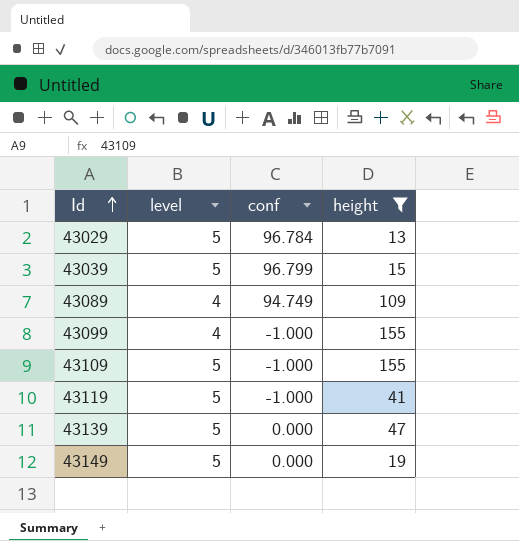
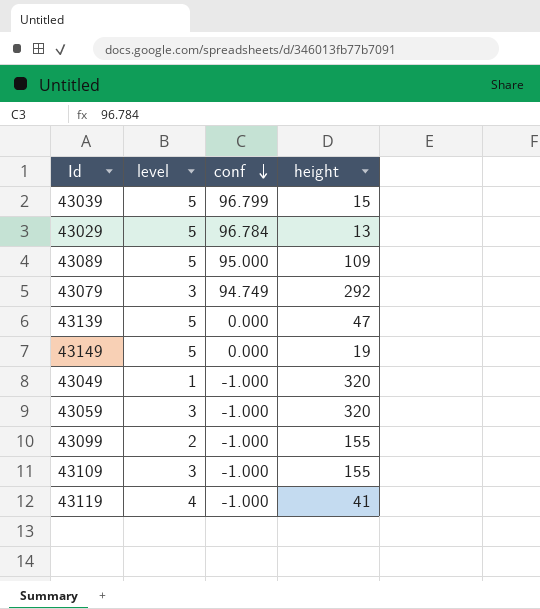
filter: height <= 155 -> none
row order: Id ascending -> conf descending
43089 | level: 4 -> 5
43089 | conf: 94.749 -> 95.000
43099 | level: 4 -> 2
43109 | level: 5 -> 3
43119 | level: 5 -> 4

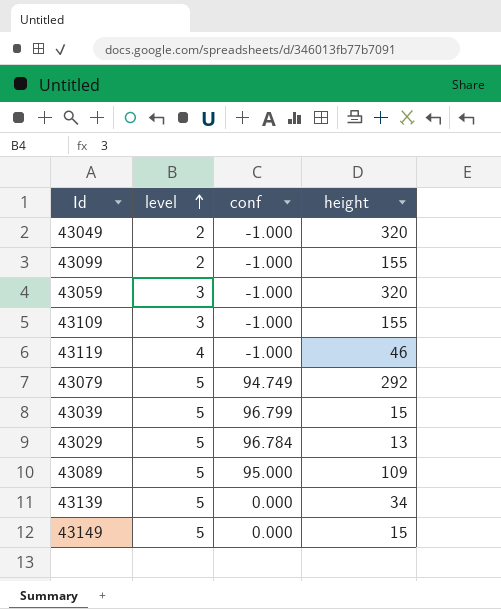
row order: conf descending -> level ascending
43049 | level: 1 -> 2
43119 | height: 41 -> 46
43079 | level: 3 -> 5
43139 | height: 47 -> 34
43149 | height: 19 -> 15

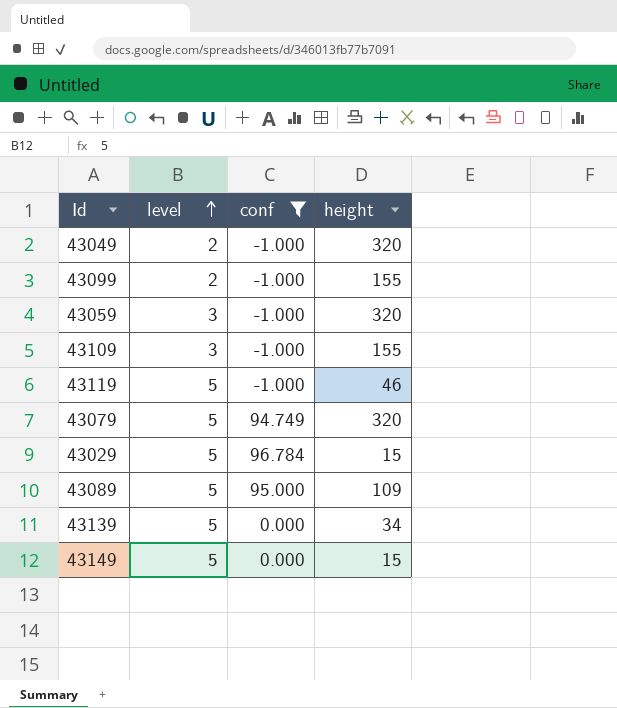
filter: none -> conf != 96.799
43119 | level: 4 -> 5
43079 | height: 292 -> 320
43029 | height: 13 -> 15

